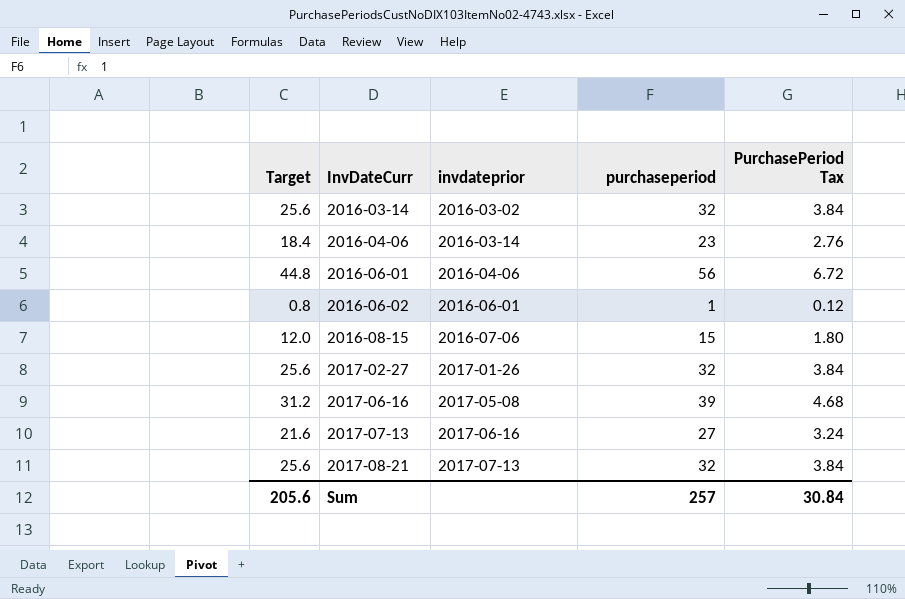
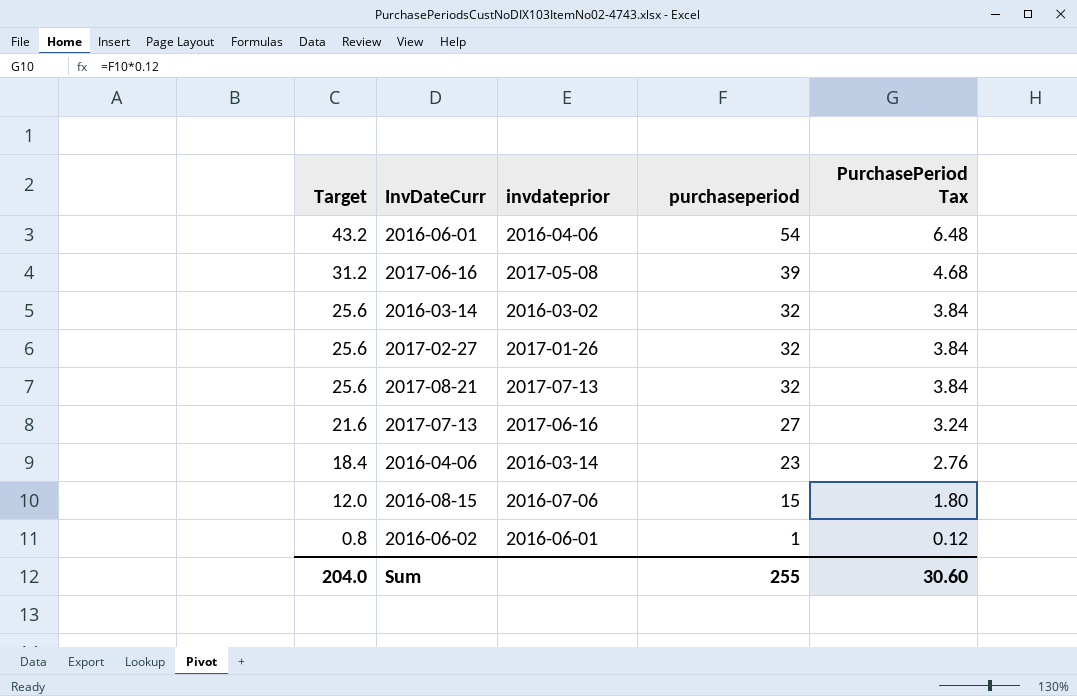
row order: InvDateCurr ascending -> Target descending
2016-06-01 | Target: 44.8 -> 43.2
2016-06-01 | purchaseperiod: 56 -> 54
2016-06-01 | PurchasePeriod Tax: 6.72 -> 6.48
Sum | Target: 205.6 -> 204.0
Sum | purchaseperiod: 257 -> 255
Sum | PurchasePeriod Tax: 30.84 -> 30.60

